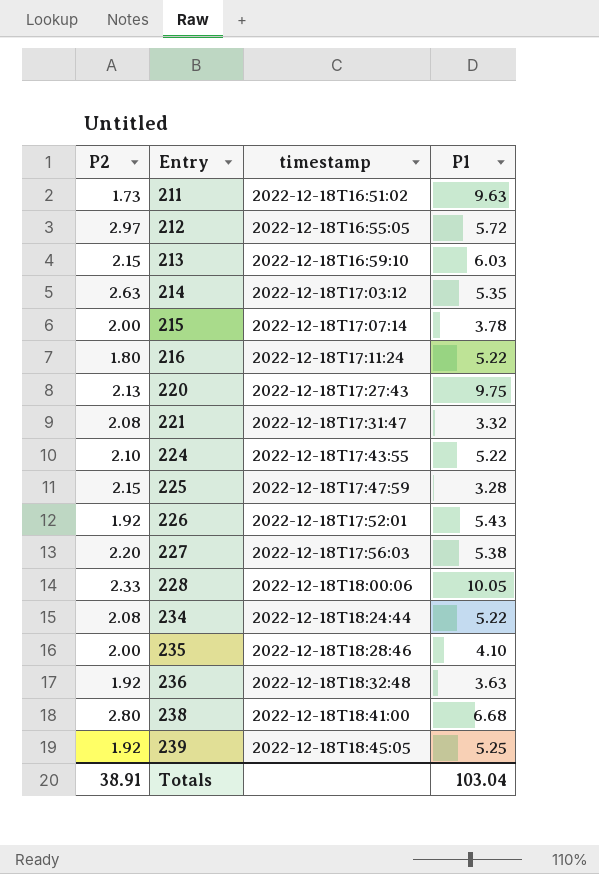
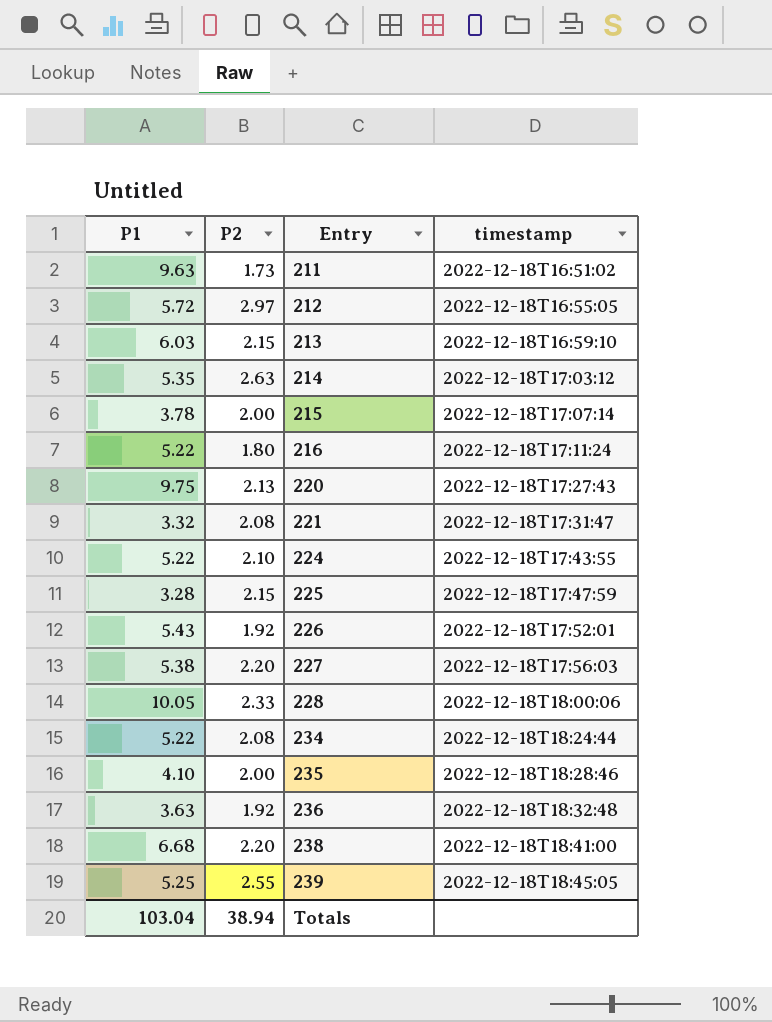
column P1 | position: 4 -> 1
238 | P2: 2.80 -> 2.20
239 | P2: 1.92 -> 2.55
Totals | P2: 38.91 -> 38.94

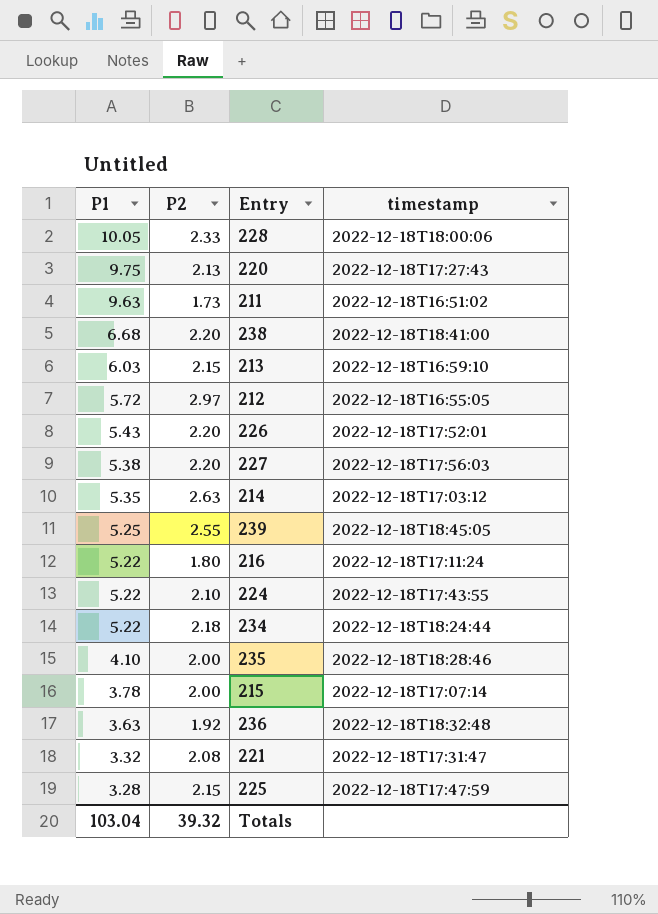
row order: Entry ascending -> P1 descending
226 | P2: 1.92 -> 2.20
234 | P2: 2.08 -> 2.18
Totals | P2: 38.94 -> 39.32

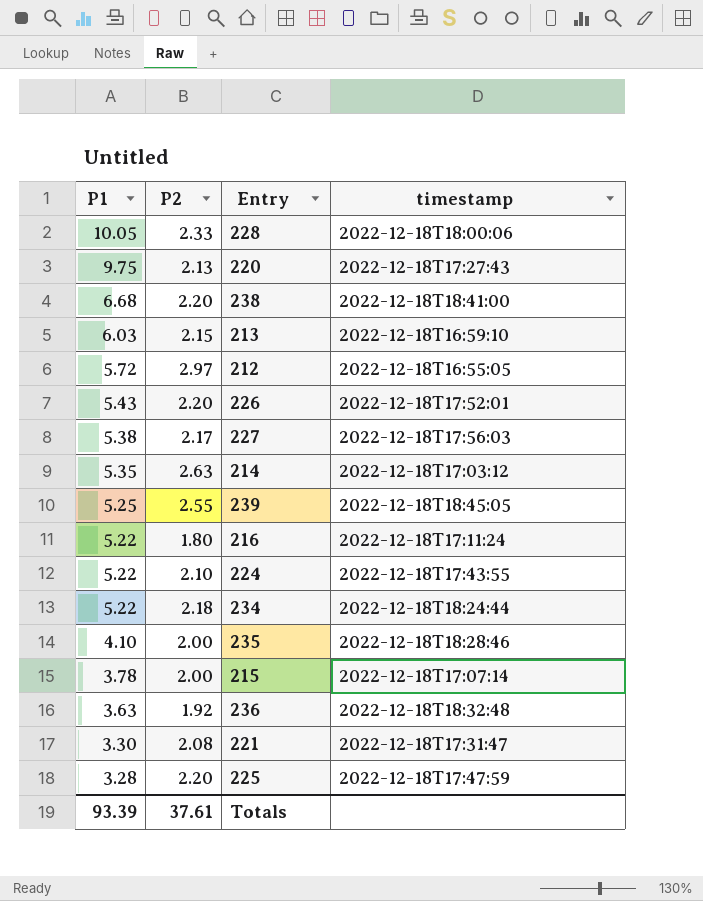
row 211: 9.63 | 1.73 | 2022-12-18T16:51:02 -> none
227 | P2: 2.20 -> 2.17
221 | P1: 3.32 -> 3.30
225 | P2: 2.15 -> 2.20
Totals | P1: 103.04 -> 93.39
Totals | P2: 39.32 -> 37.61

